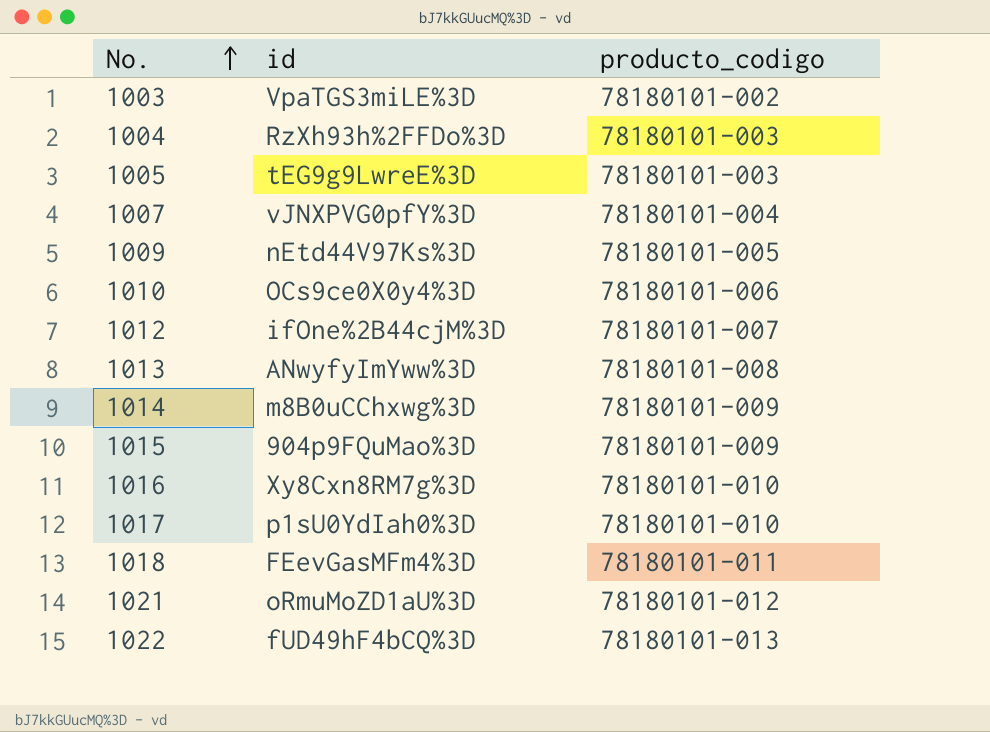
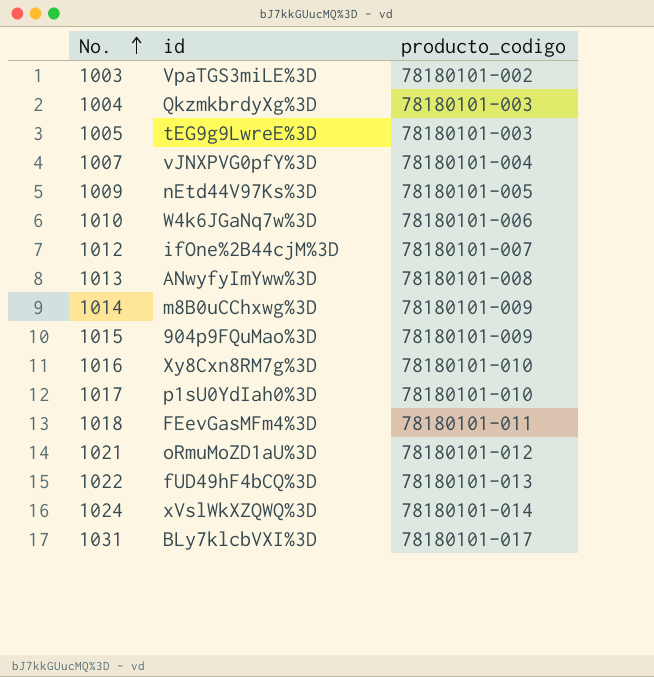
1004 | id: RzXh93h%2FFDo%3D -> QkzmkbrdyXg%3D
1010 | id: OCs9ce0X0y4%3D -> W4k6JGaNq7w%3D
row 1024: none -> xVslWkXZQWQ%3D | 78180101-014
row 1031: none -> BLy7klcbVXI%3D | 78180101-017

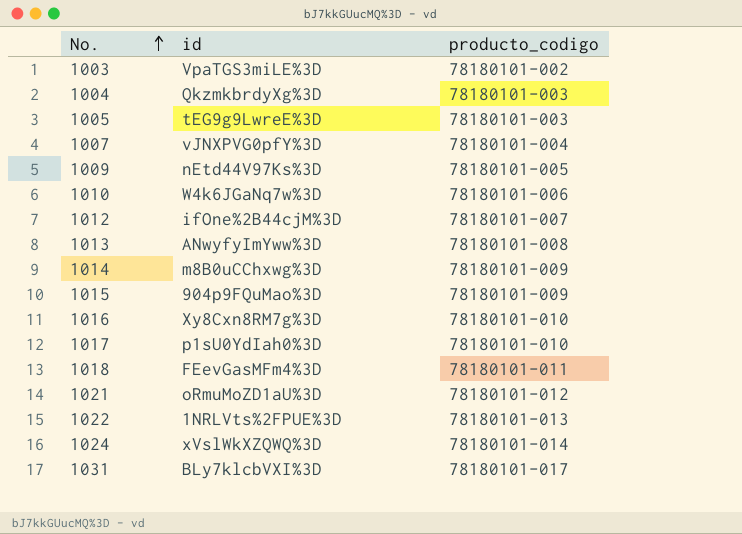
1022 | id: fUD49hF4bCQ%3D -> 1NRLVts%2FPUE%3D

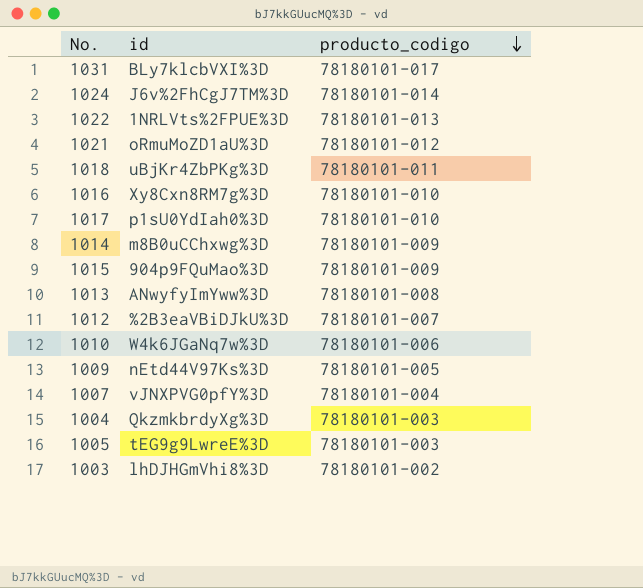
row order: No. ascending -> producto_codigo descending
1024 | id: xVslWkXZQWQ%3D -> J6v%2FhCgJ7TM%3D
1018 | id: FEevGasMFm4%3D -> uBjKr4ZbPKg%3D
1012 | id: ifOne%2B44cjM%3D -> %2B3eaVBiDJkU%3D
1003 | id: VpaTGS3miLE%3D -> lhDJHGmVhi8%3D

